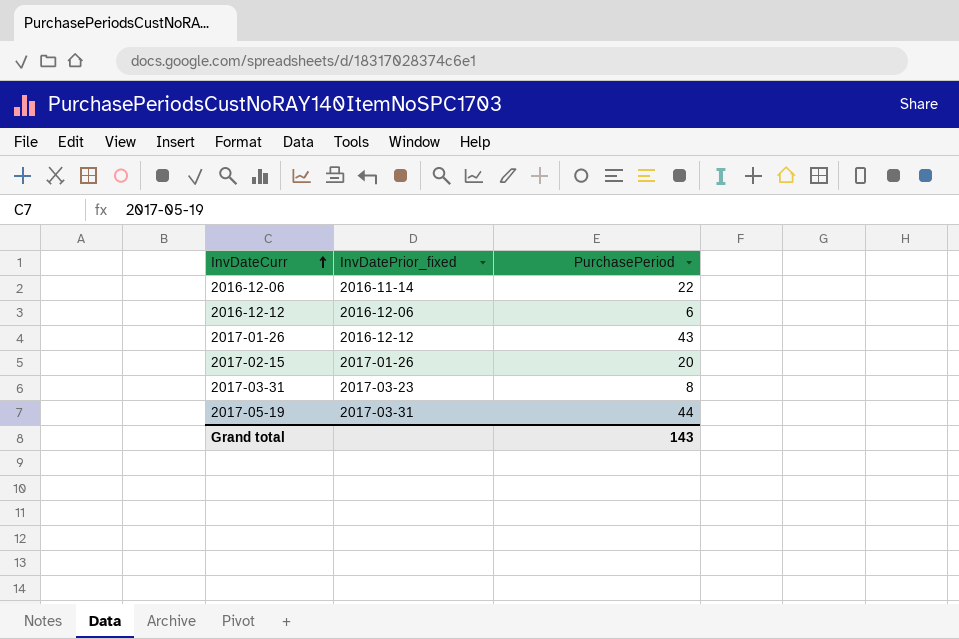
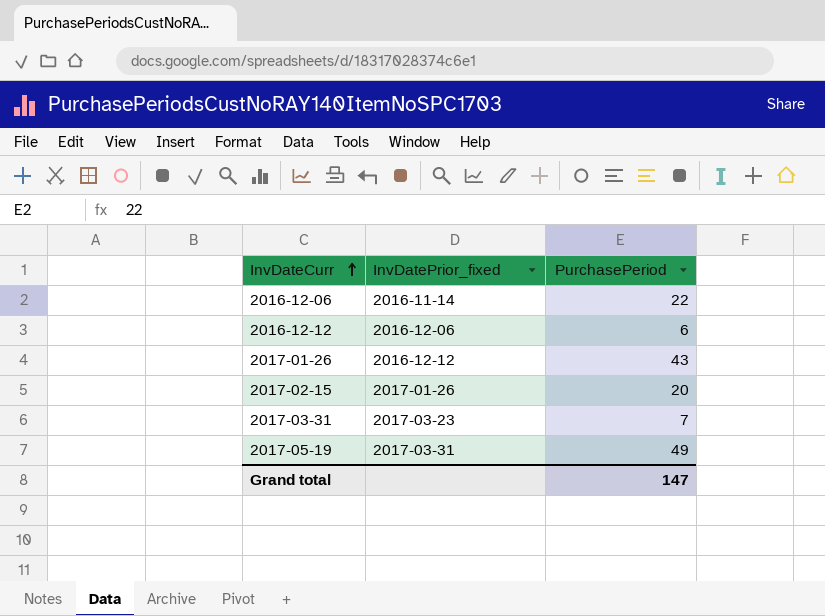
2017-03-31 | PurchasePeriod: 8 -> 7
2017-05-19 | PurchasePeriod: 44 -> 49
Grand total | PurchasePeriod: 143 -> 147

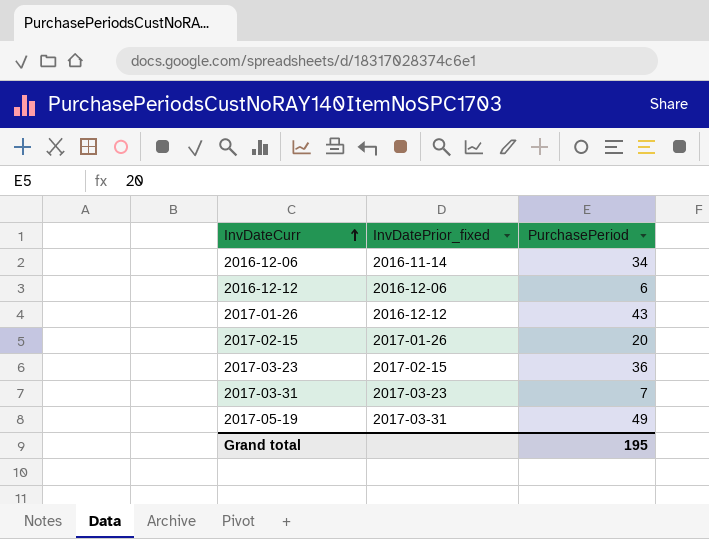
2016-12-06 | PurchasePeriod: 22 -> 34
row 2017-03-23: none -> 2017-02-15 | 36
Grand total | PurchasePeriod: 147 -> 195

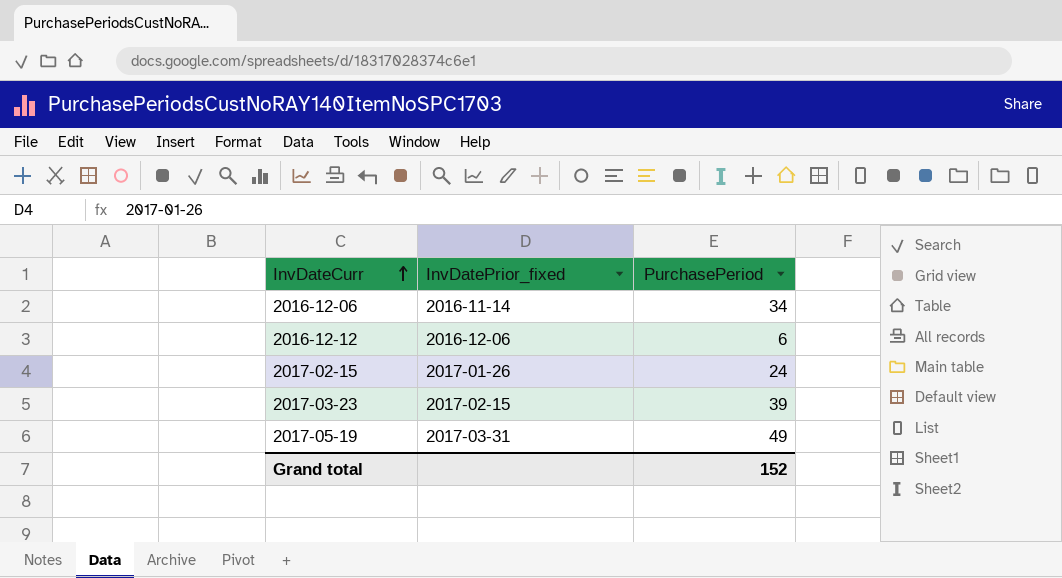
row 2017-01-26: 2016-12-12 | 43 -> none
row 2017-03-31: 2017-03-23 | 7 -> none
2017-02-15 | PurchasePeriod: 20 -> 24
2017-03-23 | PurchasePeriod: 36 -> 39
Grand total | PurchasePeriod: 195 -> 152

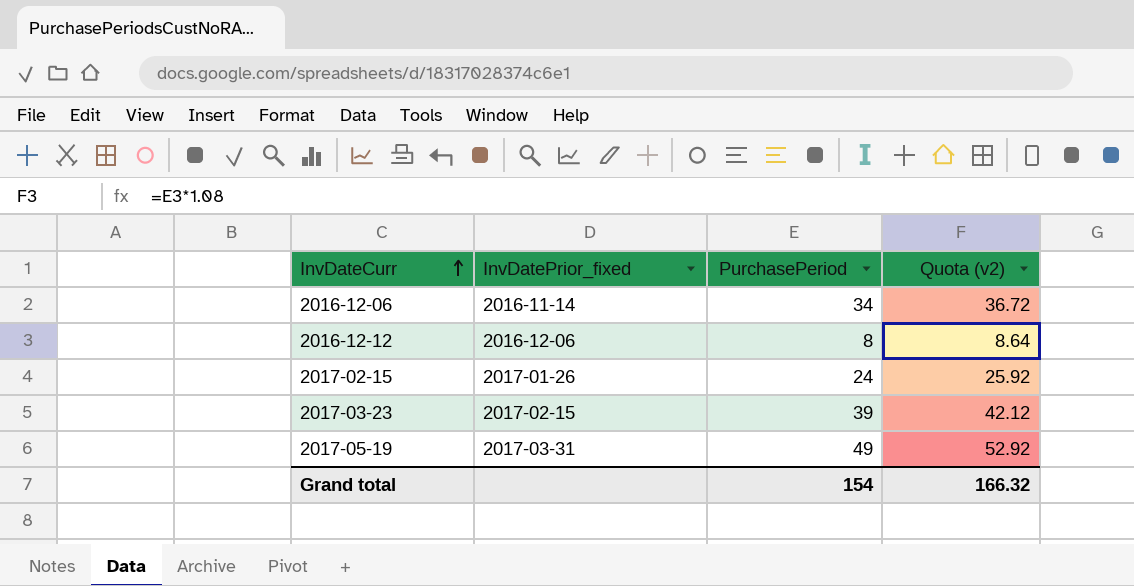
column Quota (v2) | formula: none -> [PurchasePeriod] * 1.08
2016-12-12 | PurchasePeriod: 6 -> 8
Grand total | PurchasePeriod: 152 -> 154

